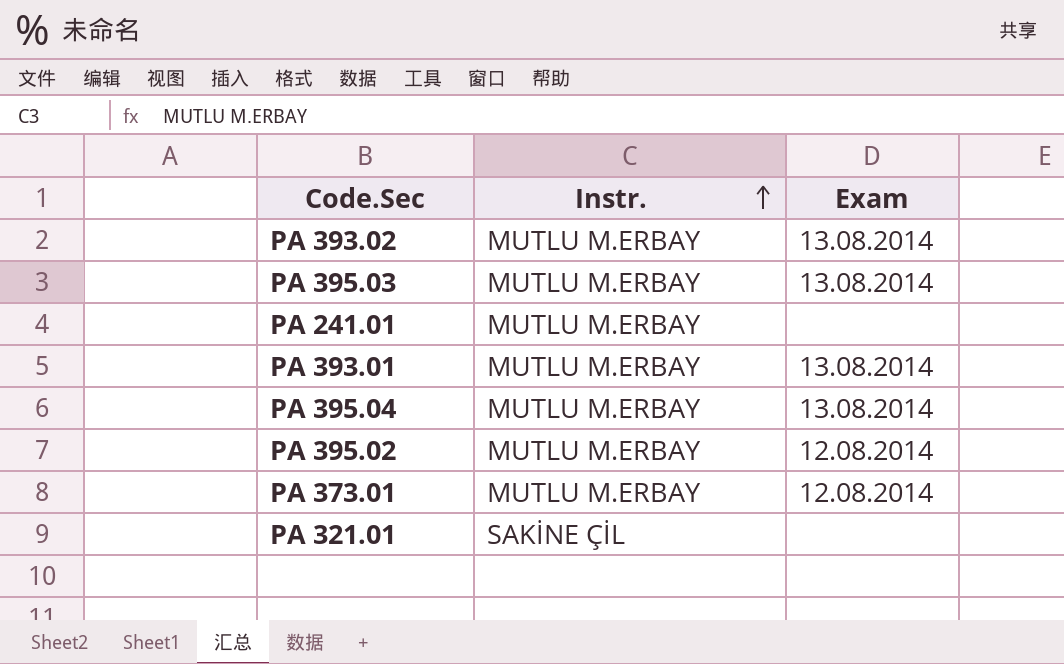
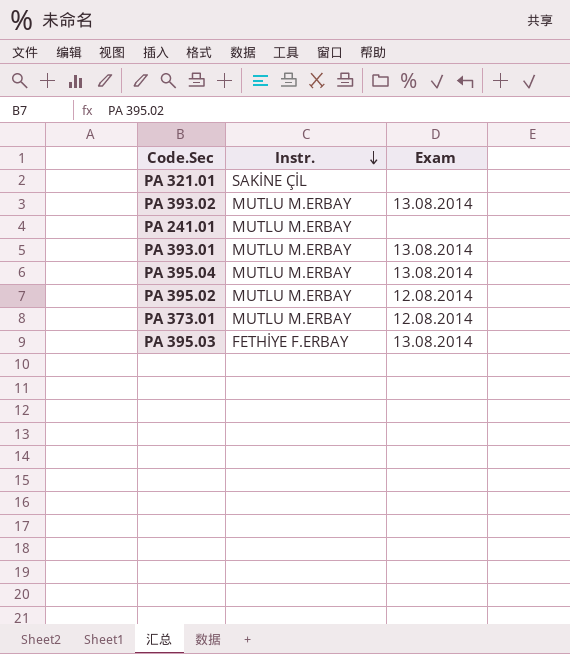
row order: Instr. ascending -> Instr. descending
PA 395.03 | Instr.: MUTLU M.ERBAY -> FETHİYE F.ERBAY

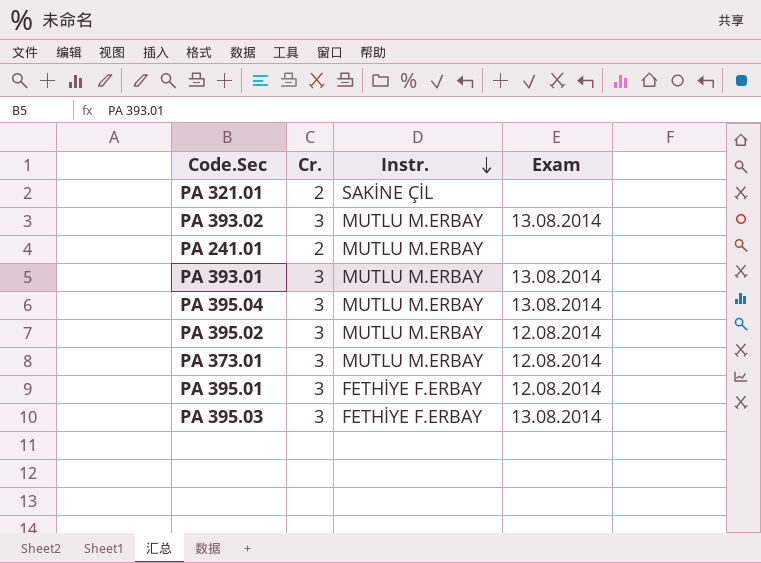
column Cr. | position: none -> 2
row PA 395.01: none -> 3 | FETHİYE F.ERBAY | 12.08.2014

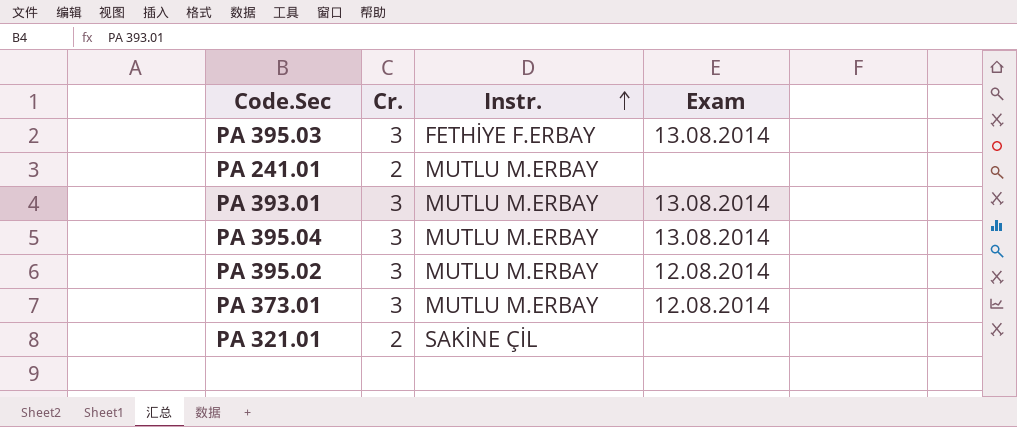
row order: Instr. descending -> Instr. ascending
row PA 393.02: 3 | MUTLU M.ERBAY | 13.08.2014 -> none
row PA 395.01: 3 | FETHİYE F.ERBAY | 12.08.2014 -> none

